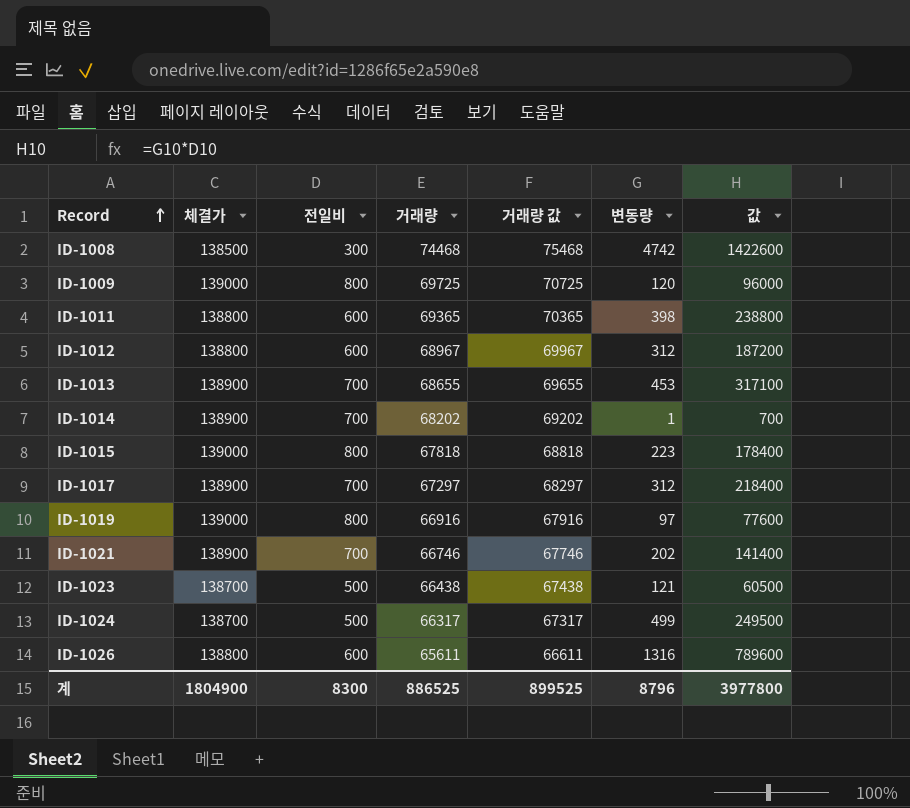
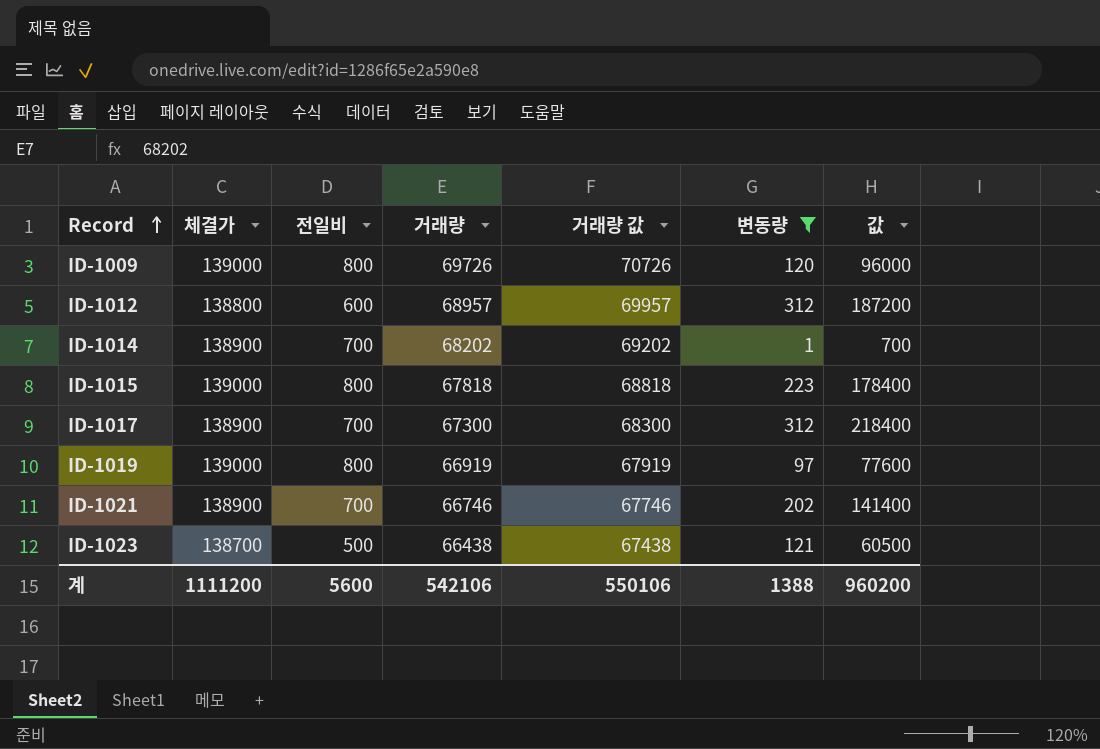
filter: none -> 변동량 <= 312
ID-1009 | 거래량: 69725 -> 69726
ID-1009 | 거래량 값: 70725 -> 70726
ID-1012 | 거래량: 68967 -> 68957
ID-1012 | 거래량 값: 69967 -> 69957
ID-1017 | 거래량: 67297 -> 67300
ID-1017 | 거래량 값: 68297 -> 68300
ID-1019 | 거래량: 66916 -> 66919
ID-1019 | 거래량 값: 67916 -> 67919
계 | 체결가: 1804900 -> 1111200
계 | 전일비: 8300 -> 5600
계 | 거래량: 886525 -> 542106
계 | 거래량 값: 899525 -> 550106
계 | 변동량: 8796 -> 1388
계 | 값: 3977800 -> 960200

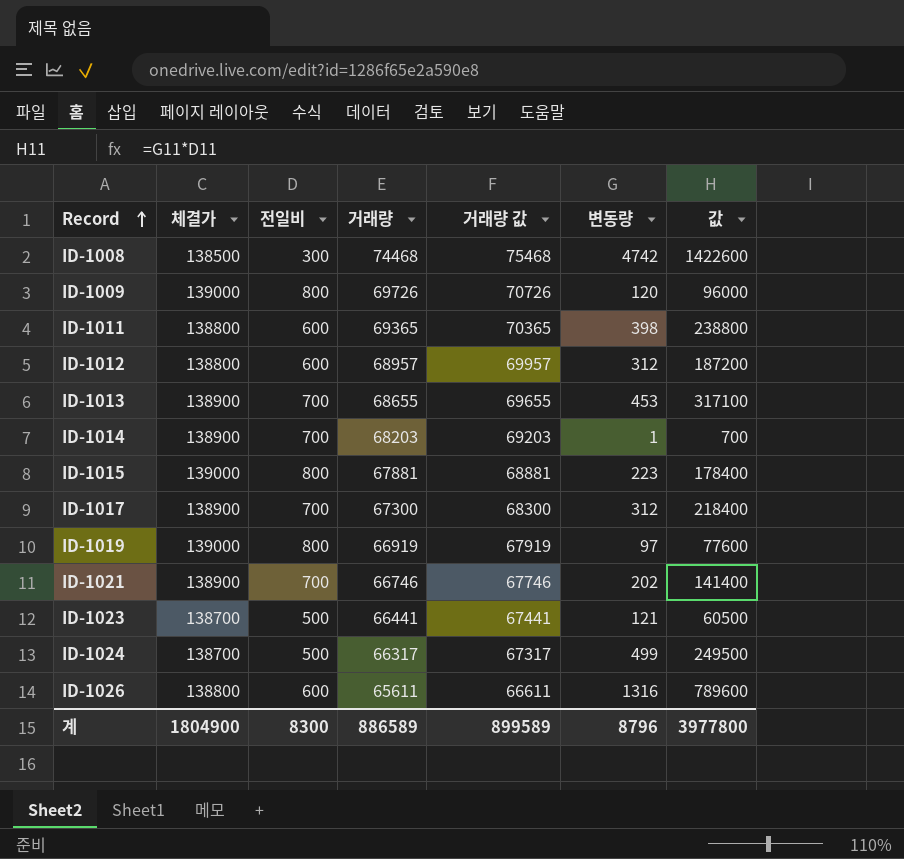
filter: 변동량 <= 312 -> none
ID-1014 | 거래량: 68202 -> 68203
ID-1014 | 거래량 값: 69202 -> 69203
ID-1015 | 거래량: 67818 -> 67881
ID-1015 | 거래량 값: 68818 -> 68881
ID-1023 | 거래량: 66438 -> 66441
ID-1023 | 거래량 값: 67438 -> 67441
계 | 체결가: 1111200 -> 1804900
계 | 전일비: 5600 -> 8300
계 | 거래량: 542106 -> 886589
계 | 거래량 값: 550106 -> 899589
계 | 변동량: 1388 -> 8796
계 | 값: 960200 -> 3977800

